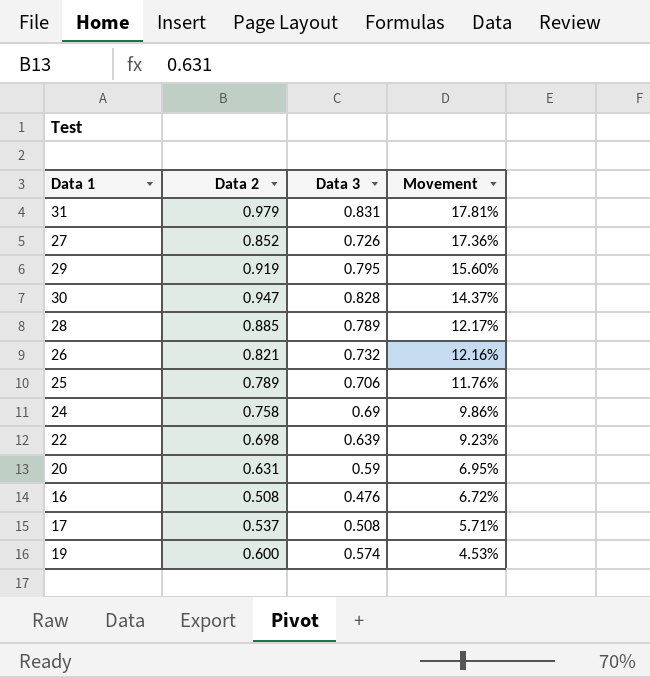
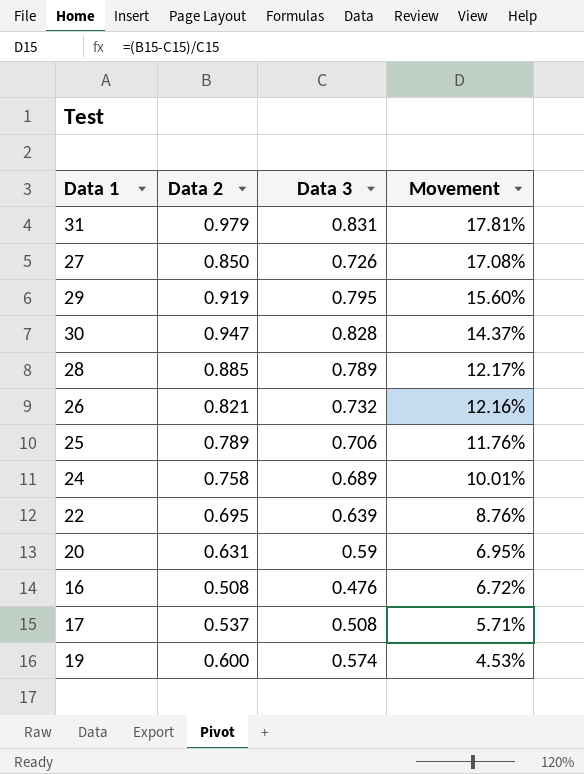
27 | Data 2: 0.852 -> 0.850
27 | Movement: 17.36% -> 17.08%
24 | Data 3: 0.69 -> 0.689
24 | Movement: 9.86% -> 10.01%
22 | Data 2: 0.698 -> 0.695
22 | Movement: 9.23% -> 8.76%

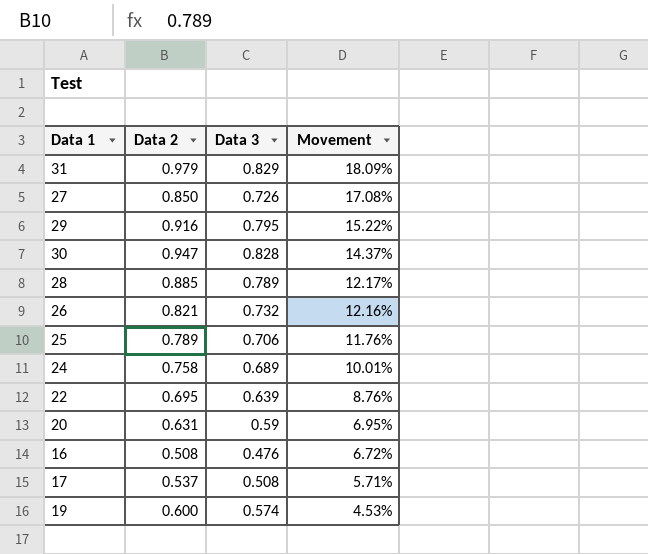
31 | Data 3: 0.831 -> 0.829
31 | Movement: 17.81% -> 18.09%
29 | Data 2: 0.919 -> 0.916
29 | Movement: 15.60% -> 15.22%

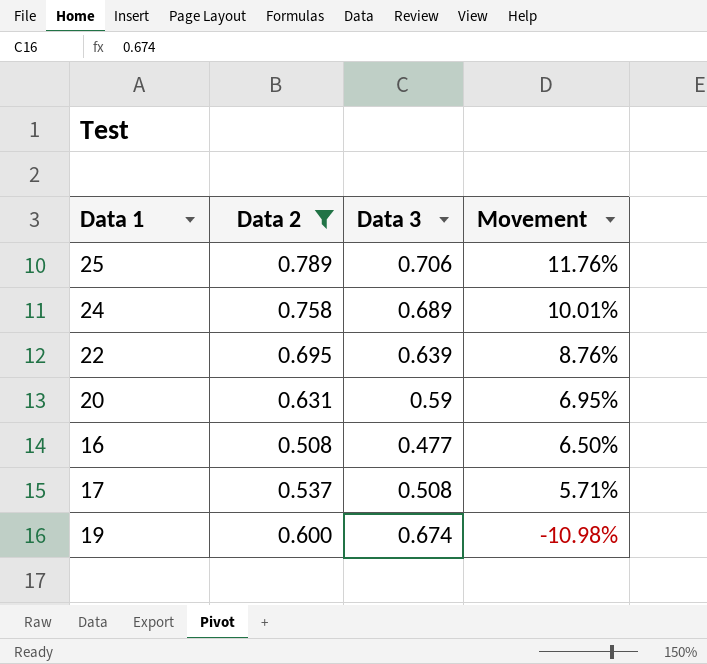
filter: none -> Data 2 <= 0.789
16 | Data 3: 0.476 -> 0.477
16 | Movement: 6.72% -> 6.50%
19 | Data 3: 0.574 -> 0.674
19 | Movement: 4.53% -> -10.98%

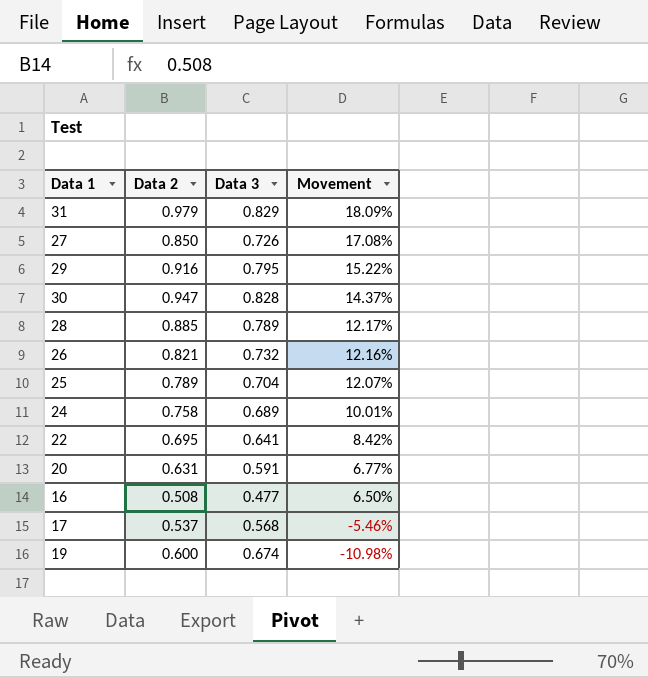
filter: Data 2 <= 0.789 -> none
25 | Data 3: 0.706 -> 0.704
25 | Movement: 11.76% -> 12.07%
22 | Data 3: 0.639 -> 0.641
22 | Movement: 8.76% -> 8.42%
20 | Data 3: 0.59 -> 0.591
20 | Movement: 6.95% -> 6.77%
17 | Data 3: 0.508 -> 0.568
17 | Movement: 5.71% -> -5.46%

